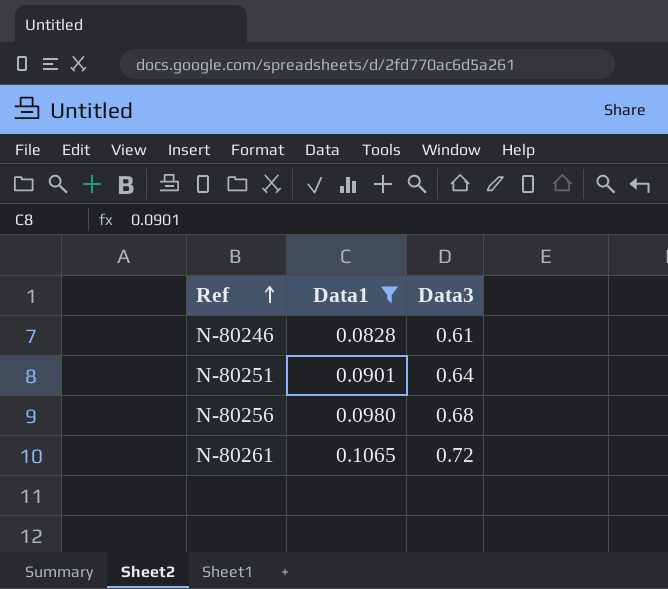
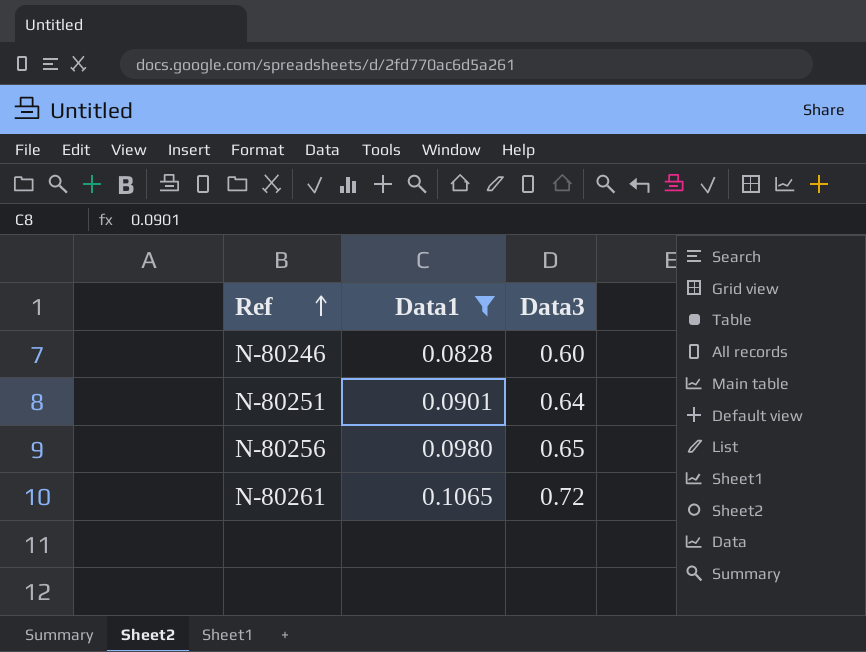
N-80246 | Data3: 0.61 -> 0.60
N-80256 | Data3: 0.68 -> 0.65

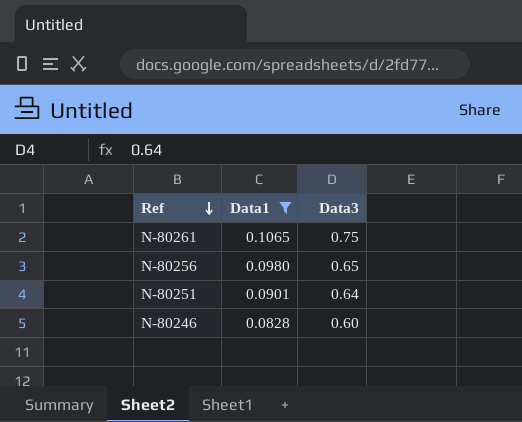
row order: Ref ascending -> Ref descending
N-80261 | Data3: 0.72 -> 0.75

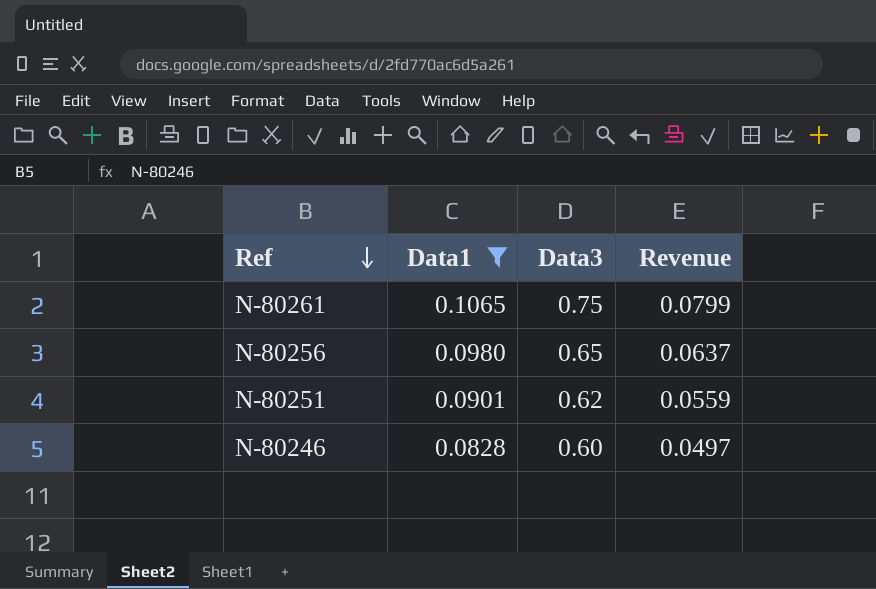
column Revenue | formula: none -> [Data1] * [Data3]
N-80251 | Data3: 0.64 -> 0.62

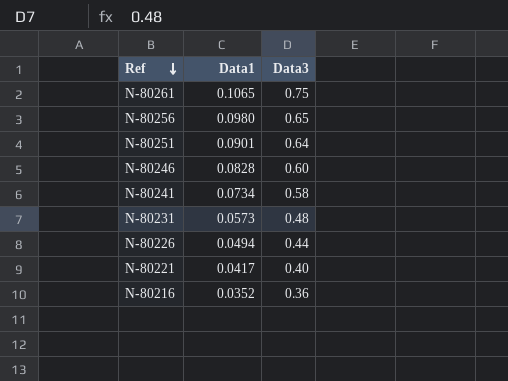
filter: Data1 >= 0.0828 -> none
column Revenue | formula: [Data1] * [Data3] -> none
N-80251 | Data3: 0.62 -> 0.64

